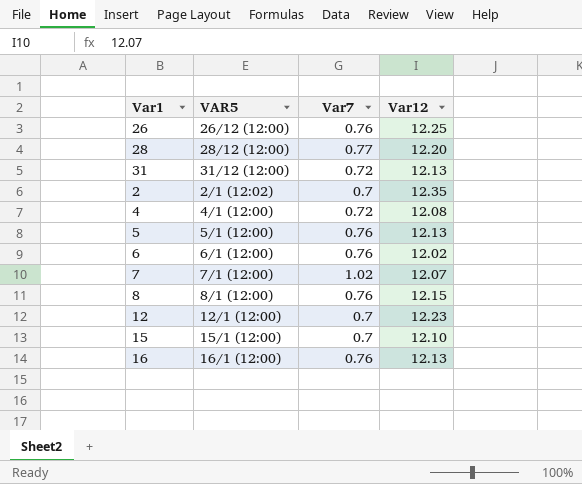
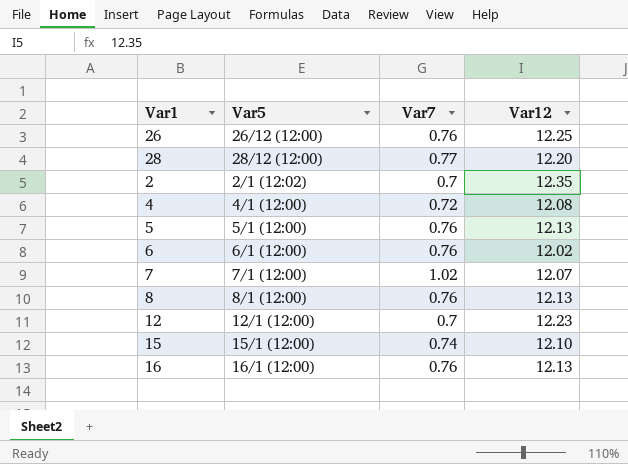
column name: VAR5 -> Var5
row 31: 31/12 (12:00) | 0.72 | 12.13 -> none
8 | Var12: 12.15 -> 12.13
15 | Var7: 0.7 -> 0.74

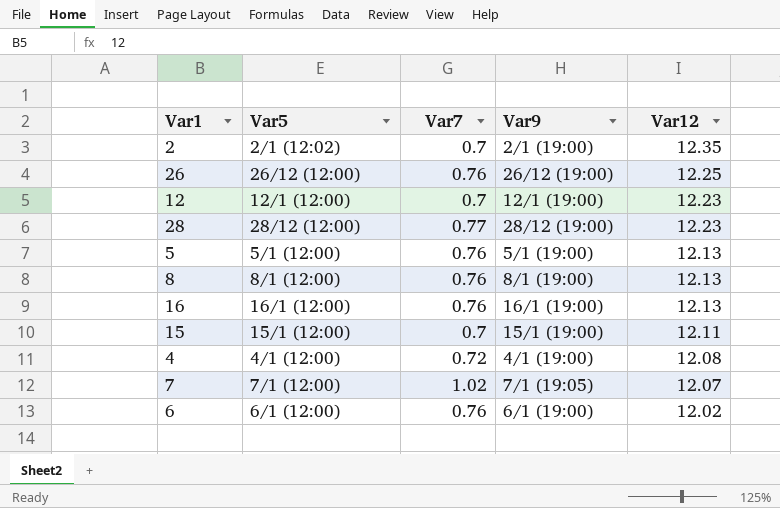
row order: none -> Var12 descending
column Var9 | position: none -> 4
28 | Var12: 12.20 -> 12.23
15 | Var7: 0.74 -> 0.7
15 | Var12: 12.10 -> 12.11

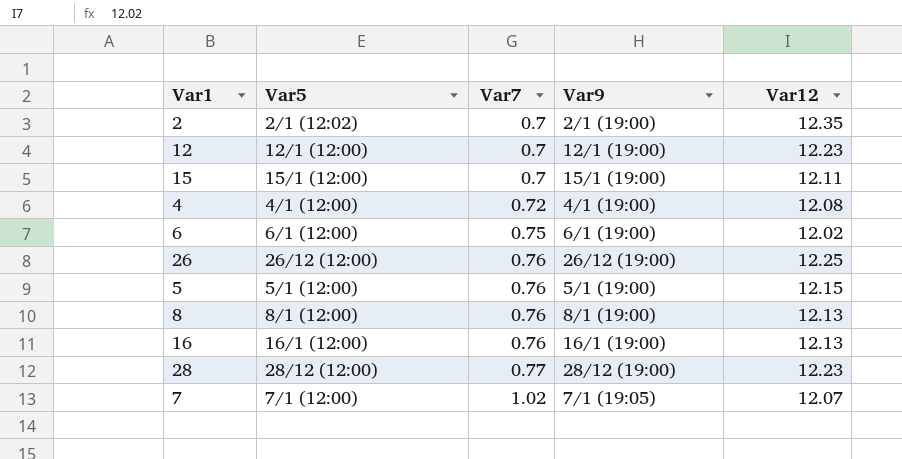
row order: Var12 descending -> Var7 ascending
6 | Var7: 0.76 -> 0.75
5 | Var12: 12.13 -> 12.15

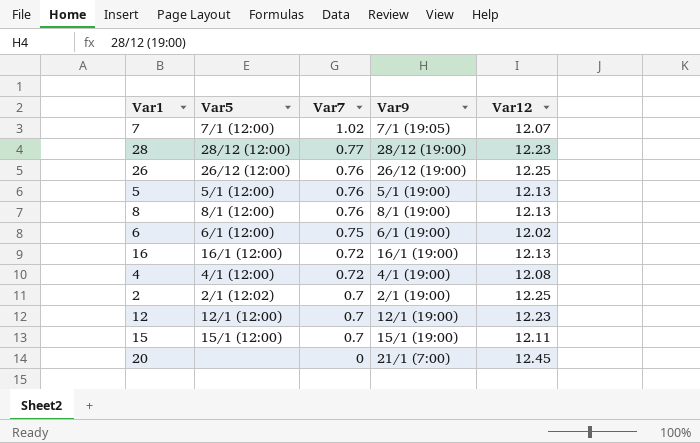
row order: Var7 ascending -> Var7 descending
5 | Var12: 12.15 -> 12.13
16 | Var7: 0.76 -> 0.72
2 | Var12: 12.35 -> 12.25
row 20: none -> none | 0 | 21/1 (7:00) | 12.45

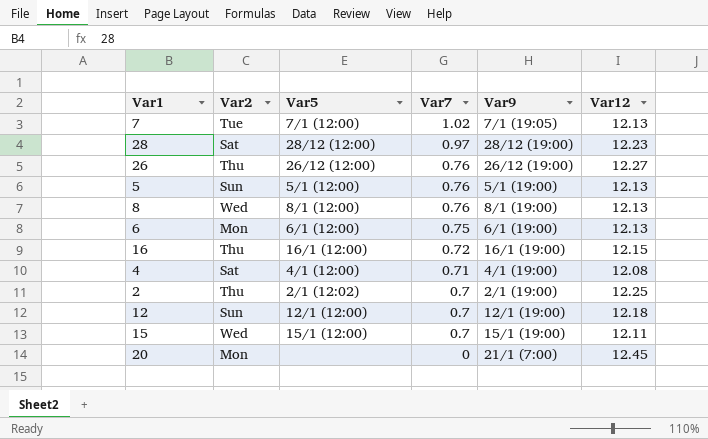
column Var2 | position: none -> 2
7 | Var12: 12.07 -> 12.13
28 | Var7: 0.77 -> 0.97
26 | Var12: 12.25 -> 12.27
6 | Var12: 12.02 -> 12.13
16 | Var12: 12.13 -> 12.15
4 | Var7: 0.72 -> 0.71
12 | Var12: 12.23 -> 12.18

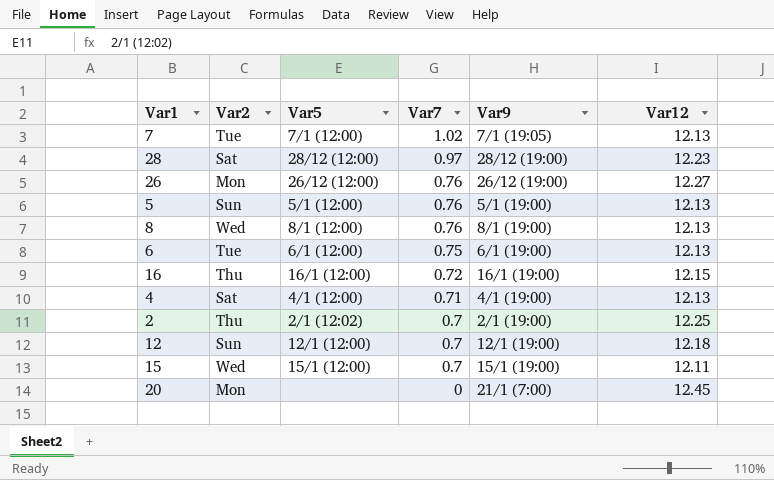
26 | Var2: Thu -> Mon
6 | Var2: Mon -> Tue
4 | Var12: 12.08 -> 12.13

